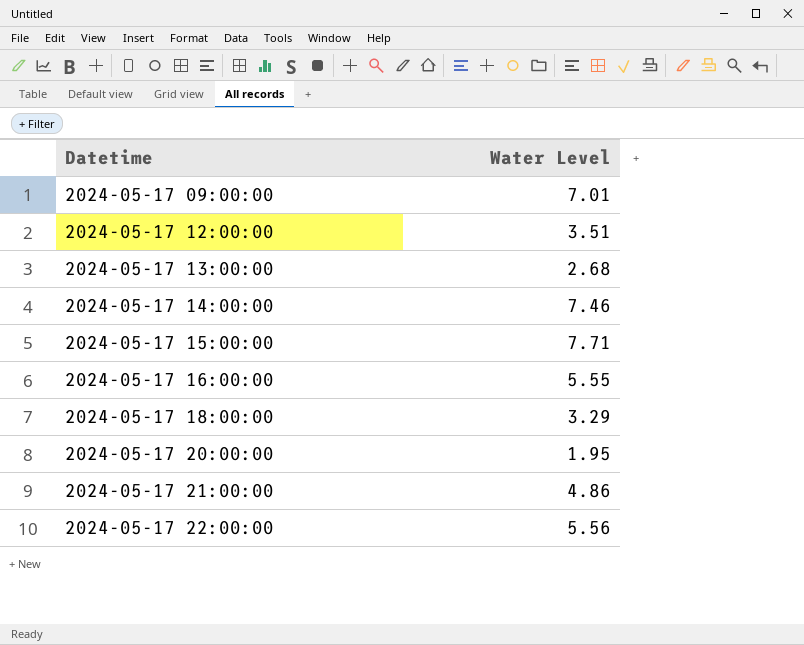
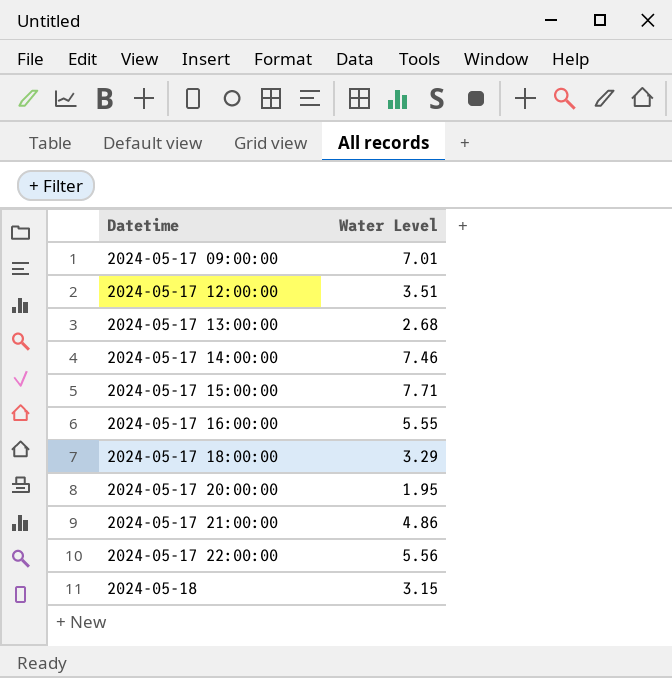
row 2024-05-18: none -> 3.15

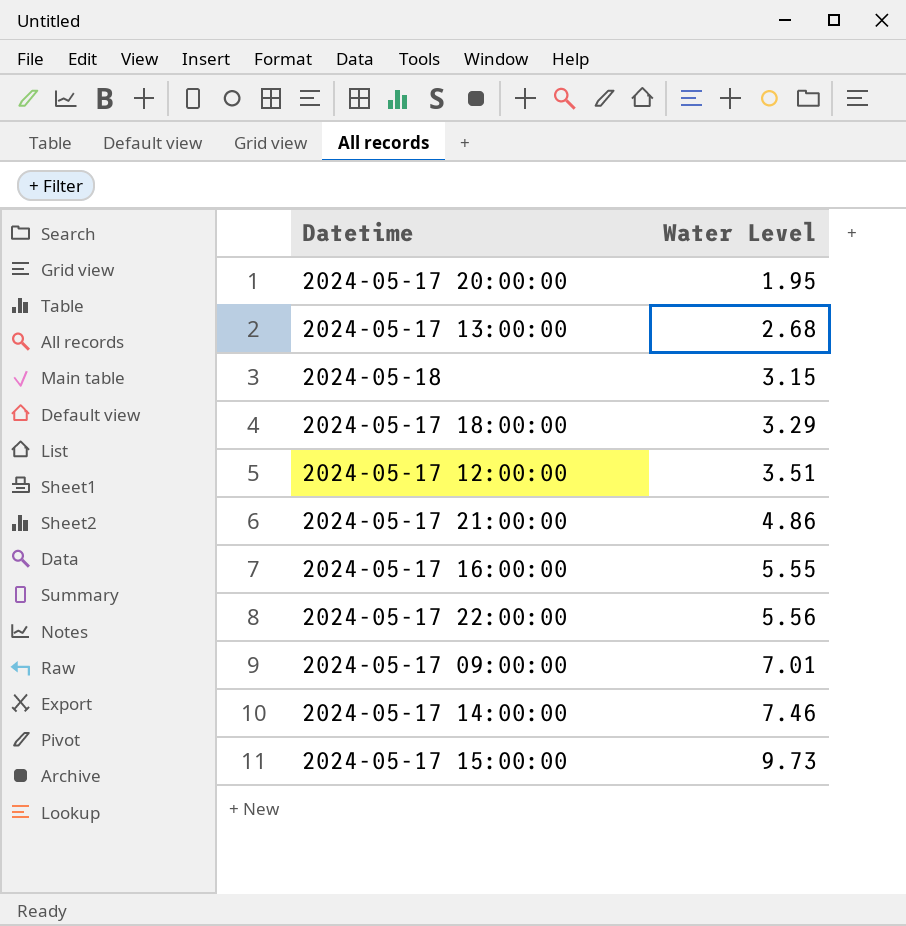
row order: Datetime ascending -> Water Level ascending
2024-05-17 15:00:00 | Water Level: 7.71 -> 9.73

